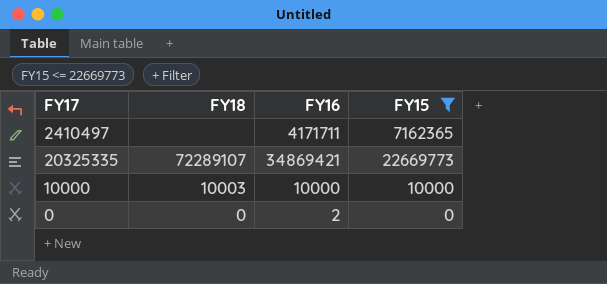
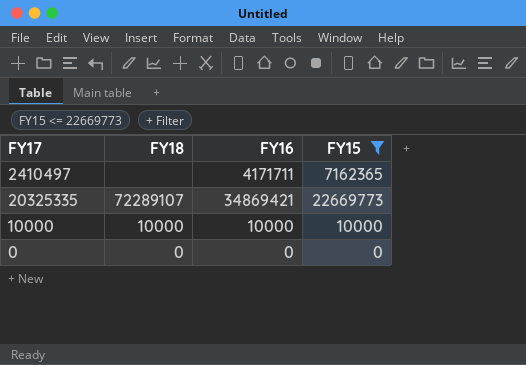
10000 | FY18: 10003 -> 10000
0 | FY16: 2 -> 0

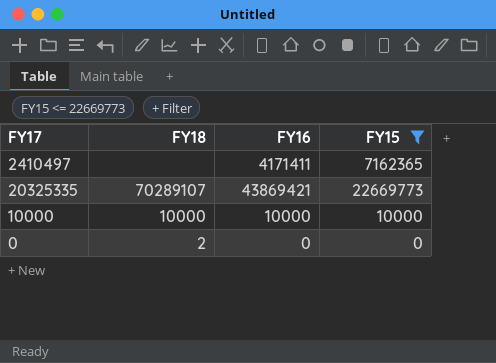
2410497 | FY16: 4171711 -> 4171411
20325335 | FY18: 72289107 -> 70289107
20325335 | FY16: 34869421 -> 43869421
0 | FY18: 0 -> 2

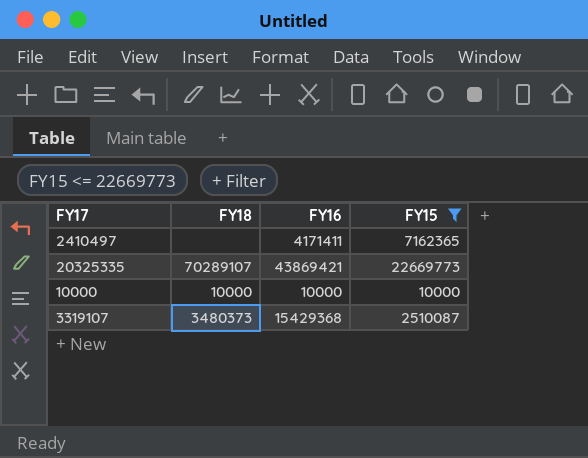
row 0: 2 | 0 | 0 -> none
row 3319107: none -> 3480373 | 15429368 | 2510087

